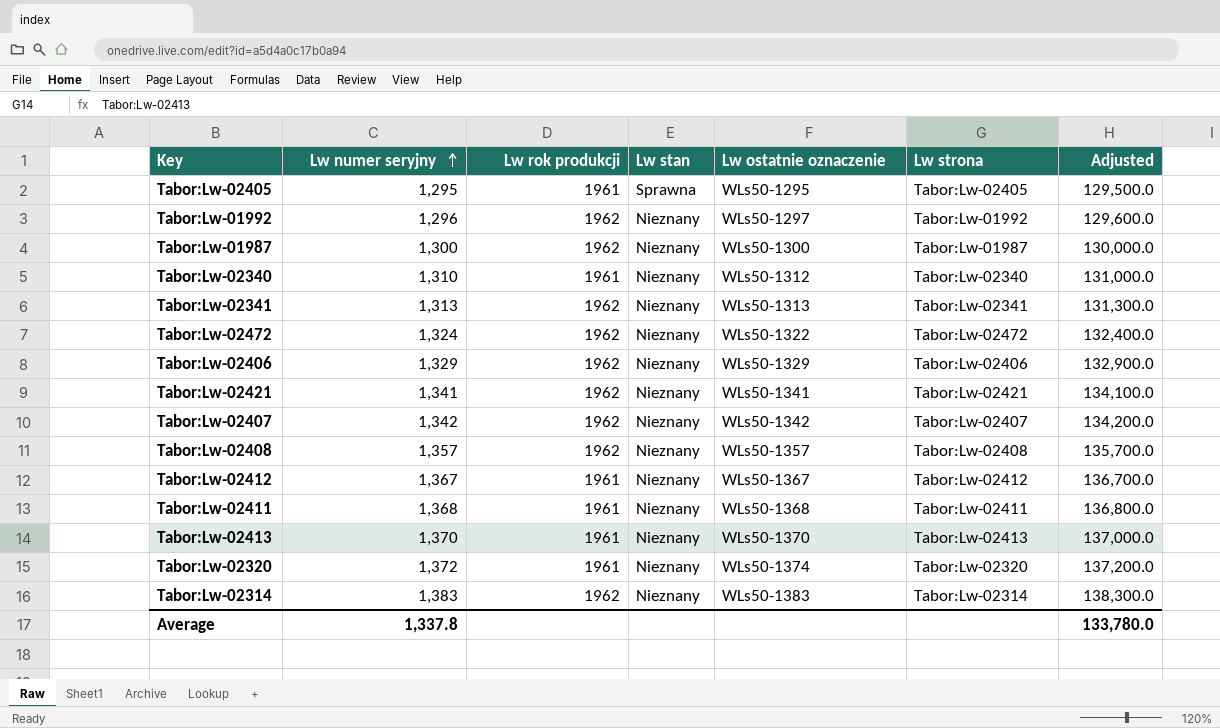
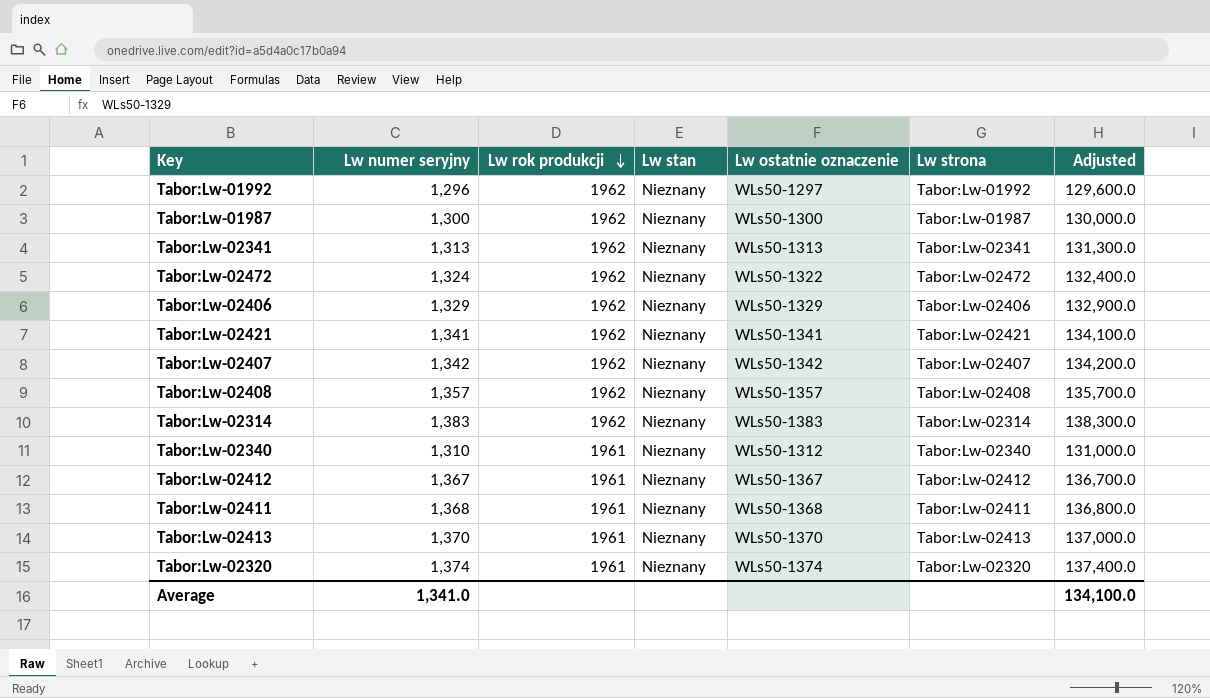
row order: Lw numer seryjny ascending -> Lw rok produkcji descending
row Tabor:Lw-02405: 1,295 | 1961 | Sprawna | WLs50-1295 | Tabor:Lw-02405 | 129,500.0 -> none
Tabor:Lw-02320 | Lw numer seryjny: 1,372 -> 1,374
Tabor:Lw-02320 | Adjusted: 137,200.0 -> 137,400.0
Average | Lw numer seryjny: 1,337.8 -> 1,341.0
Average | Adjusted: 133,780.0 -> 134,100.0

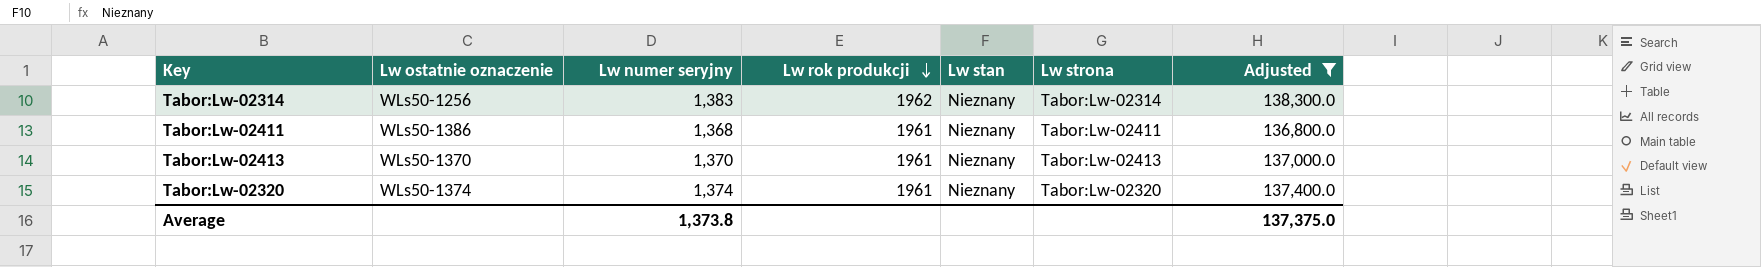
filter: none -> Adjusted >= 136,800.0
column Lw ostatnie oznaczenie | position: 5 -> 2
Tabor:Lw-02314 | Lw ostatnie oznaczenie: WLs50-1383 -> WLs50-1256
Tabor:Lw-02411 | Lw ostatnie oznaczenie: WLs50-1368 -> WLs50-1386
Average | Lw numer seryjny: 1,341.0 -> 1,373.8
Average | Adjusted: 134,100.0 -> 137,375.0

